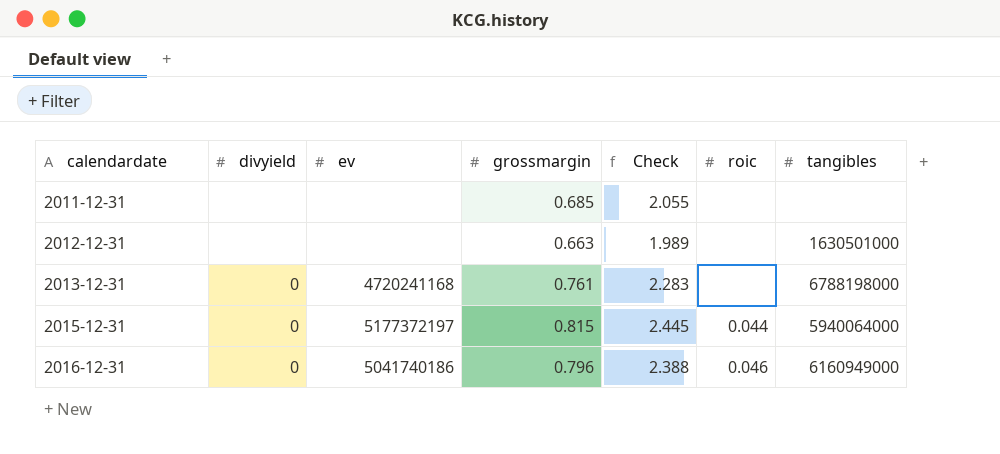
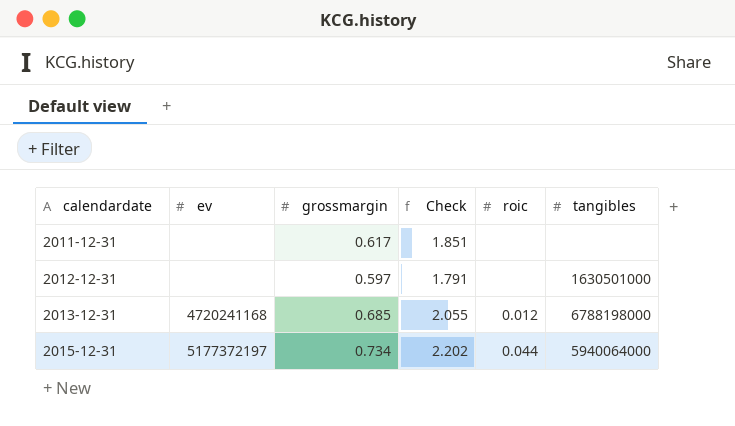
column divyield | position: 2 -> none
row 2016-12-31: 0 | 5041740186 | 0.796 | 2.388 | 0.046 | 6160949000 -> none
2011-12-31 | grossmargin: 0.685 -> 0.617
2011-12-31 | Check: 2.055 -> 1.851
2012-12-31 | grossmargin: 0.663 -> 0.597
2012-12-31 | Check: 1.989 -> 1.791
2013-12-31 | grossmargin: 0.761 -> 0.685
2013-12-31 | Check: 2.283 -> 2.055
2013-12-31 | roic: none -> 0.012
2015-12-31 | grossmargin: 0.815 -> 0.734
2015-12-31 | Check: 2.445 -> 2.202

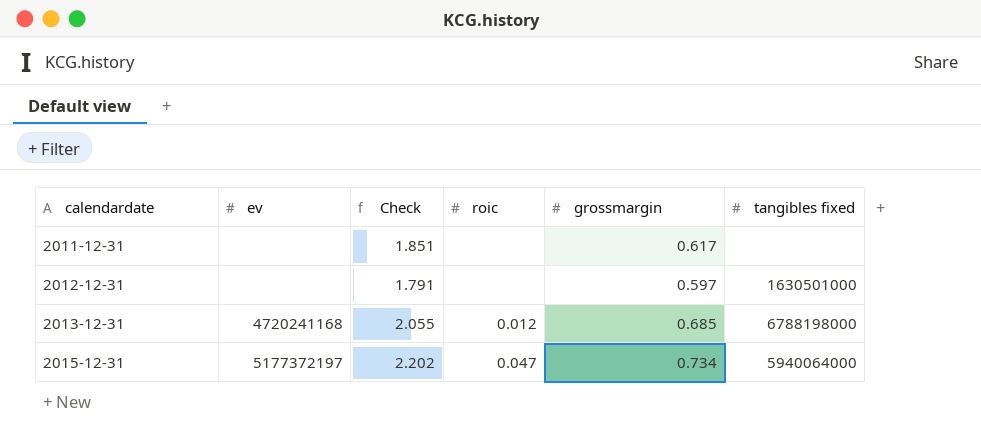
column grossmargin | position: 3 -> 5
column name: tangibles -> tangibles fixed
2015-12-31 | roic: 0.044 -> 0.047

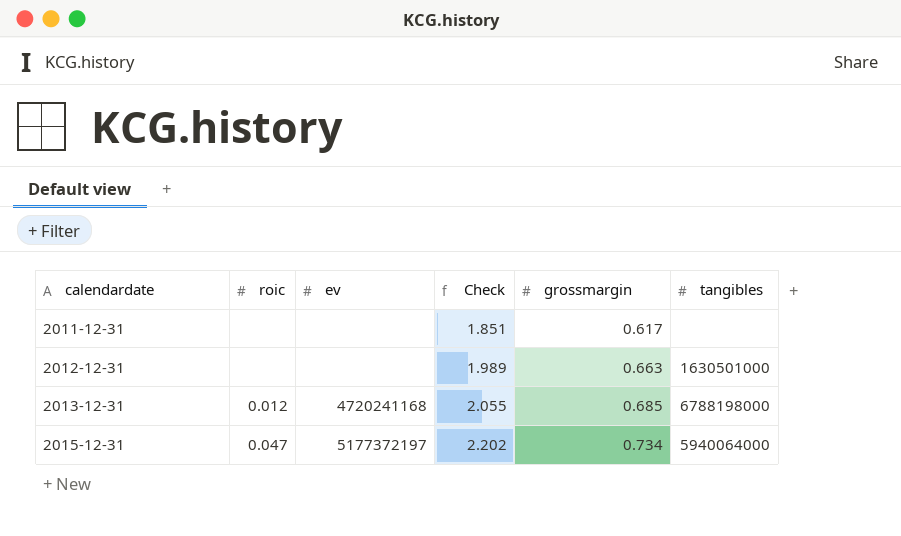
column roic | position: 4 -> 2
column name: tangibles fixed -> tangibles
2012-12-31 | Check: 1.791 -> 1.989
2012-12-31 | grossmargin: 0.597 -> 0.663

